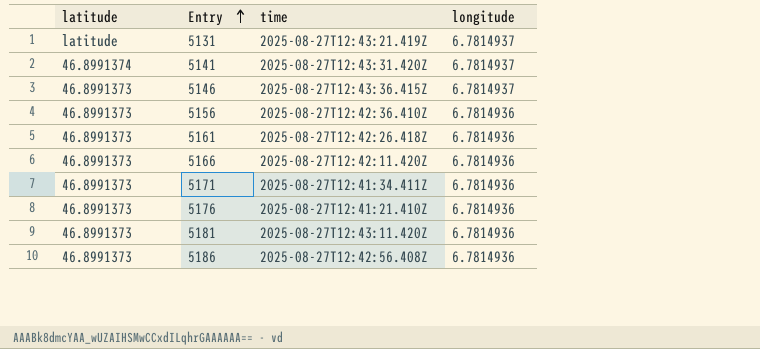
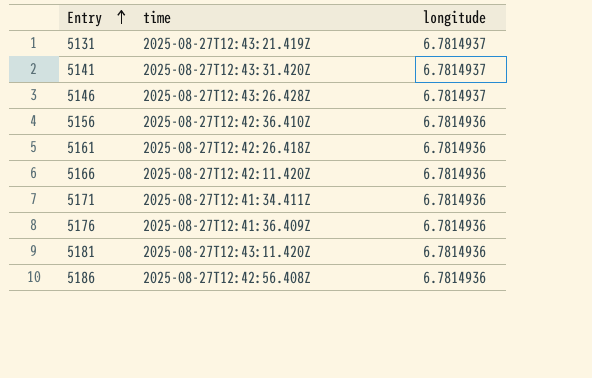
column latitude | position: 1 -> none
5146 | time: 2025-08-27T12:43:36.415Z -> 2025-08-27T12:43:26.428Z
5176 | time: 2025-08-27T12:41:21.410Z -> 2025-08-27T12:41:36.409Z

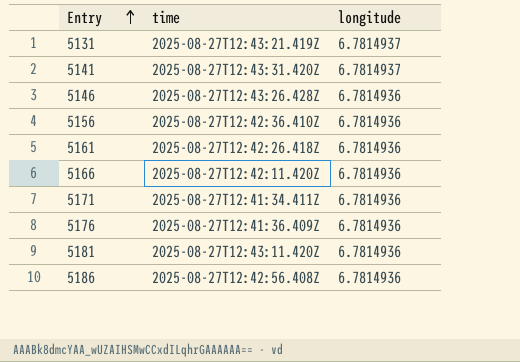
5146 | longitude: 6.7814937 -> 6.7814936

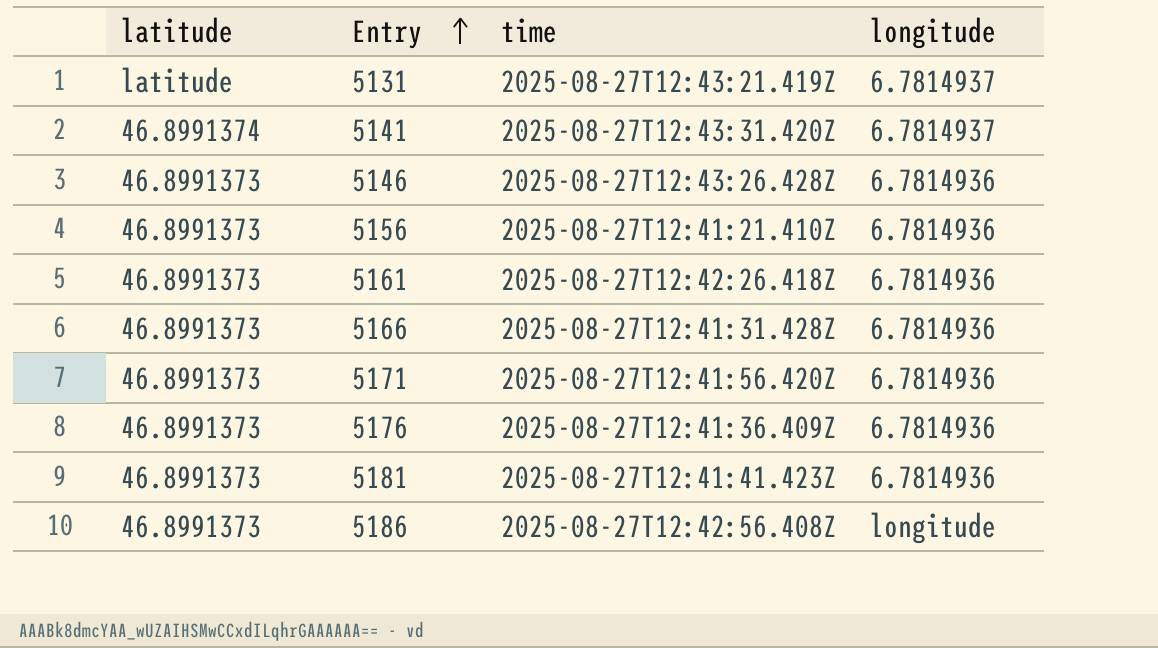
column latitude | position: none -> 1
5156 | time: 2025-08-27T12:42:36.410Z -> 2025-08-27T12:41:21.410Z
5166 | time: 2025-08-27T12:42:11.420Z -> 2025-08-27T12:41:31.428Z
5171 | time: 2025-08-27T12:41:34.411Z -> 2025-08-27T12:41:56.420Z
5181 | time: 2025-08-27T12:43:11.420Z -> 2025-08-27T12:41:41.423Z
5186 | longitude: 6.7814936 -> longitude

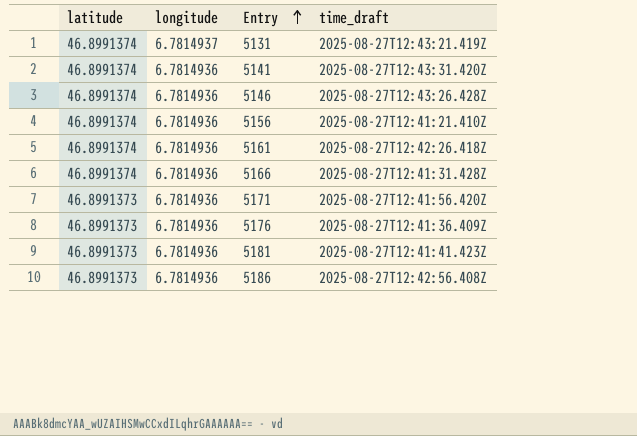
column longitude | position: 4 -> 2
column name: time -> time_draft
5131 | latitude: latitude -> 46.8991374
5141 | longitude: 6.7814937 -> 6.7814936
5146 | latitude: 46.8991373 -> 46.8991374
5156 | latitude: 46.8991373 -> 46.8991374
5161 | latitude: 46.8991373 -> 46.8991374
5166 | latitude: 46.8991373 -> 46.8991374
5186 | longitude: longitude -> 6.7814936

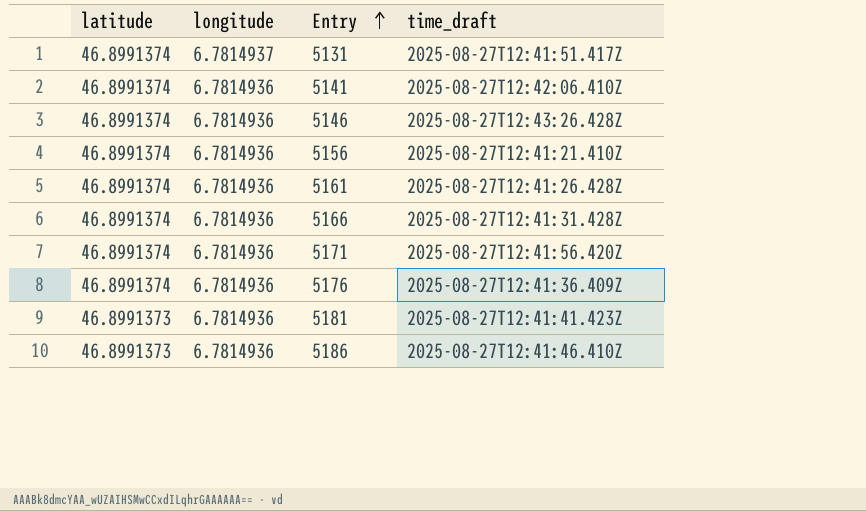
5131 | time_draft: 2025-08-27T12:43:21.419Z -> 2025-08-27T12:41:51.417Z
5141 | time_draft: 2025-08-27T12:43:31.420Z -> 2025-08-27T12:42:06.410Z
5161 | time_draft: 2025-08-27T12:42:26.418Z -> 2025-08-27T12:41:26.428Z
5171 | latitude: 46.8991373 -> 46.8991374
5176 | latitude: 46.8991373 -> 46.8991374
5186 | time_draft: 2025-08-27T12:42:56.408Z -> 2025-08-27T12:41:46.410Z

